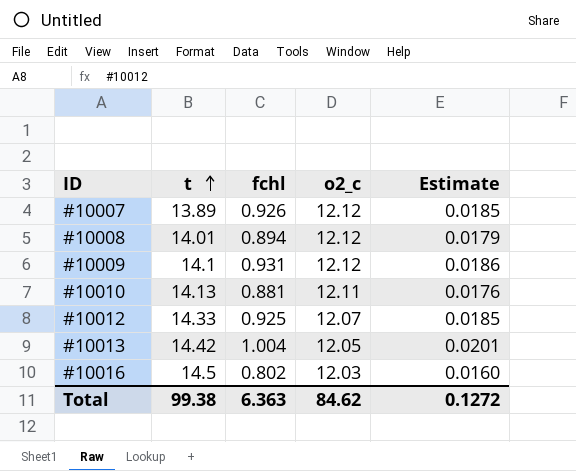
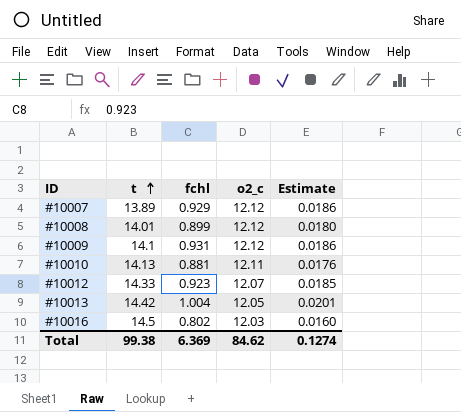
#10007 | fchl: 0.926 -> 0.929
#10007 | Estimate: 0.0185 -> 0.0186
#10008 | fchl: 0.894 -> 0.899
#10008 | Estimate: 0.0179 -> 0.0180
#10012 | fchl: 0.925 -> 0.923
Total | fchl: 6.363 -> 6.369
Total | Estimate: 0.1272 -> 0.1274

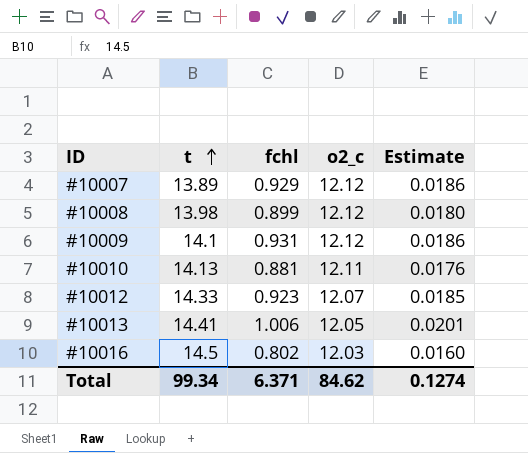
#10008 | t: 14.01 -> 13.98
#10013 | t: 14.42 -> 14.41
#10013 | fchl: 1.004 -> 1.006
Total | t: 99.38 -> 99.34
Total | fchl: 6.369 -> 6.371

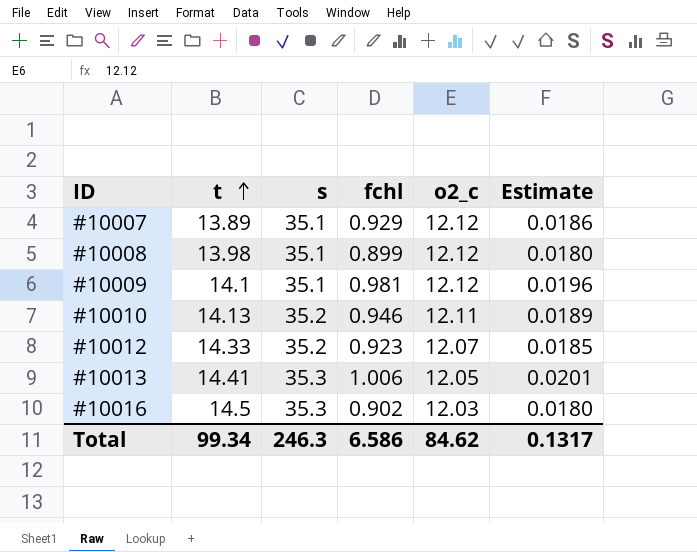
column s | position: none -> 3
#10009 | fchl: 0.931 -> 0.981
#10009 | Estimate: 0.0186 -> 0.0196
#10010 | fchl: 0.881 -> 0.946
#10010 | Estimate: 0.0176 -> 0.0189
#10016 | fchl: 0.802 -> 0.902
#10016 | Estimate: 0.0160 -> 0.0180
Total | fchl: 6.371 -> 6.586
Total | Estimate: 0.1274 -> 0.1317

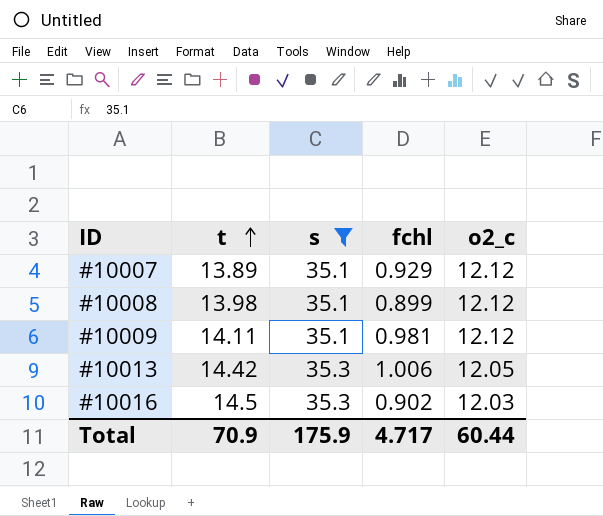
filter: none -> s != 35.2
column Estimate | formula: [fchl] * 0.02 -> none
#10009 | t: 14.1 -> 14.11
#10013 | t: 14.41 -> 14.42
Total | t: 99.34 -> 70.9
Total | s: 246.3 -> 175.9
Total | fchl: 6.586 -> 4.717
Total | o2_c: 84.62 -> 60.44

